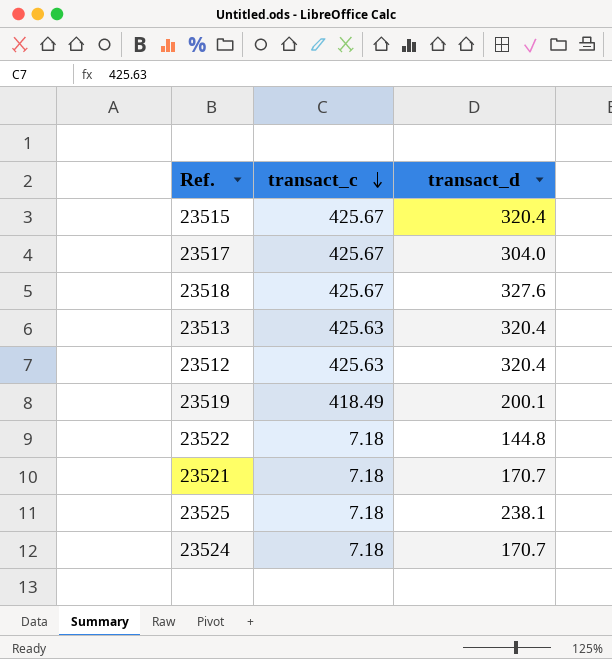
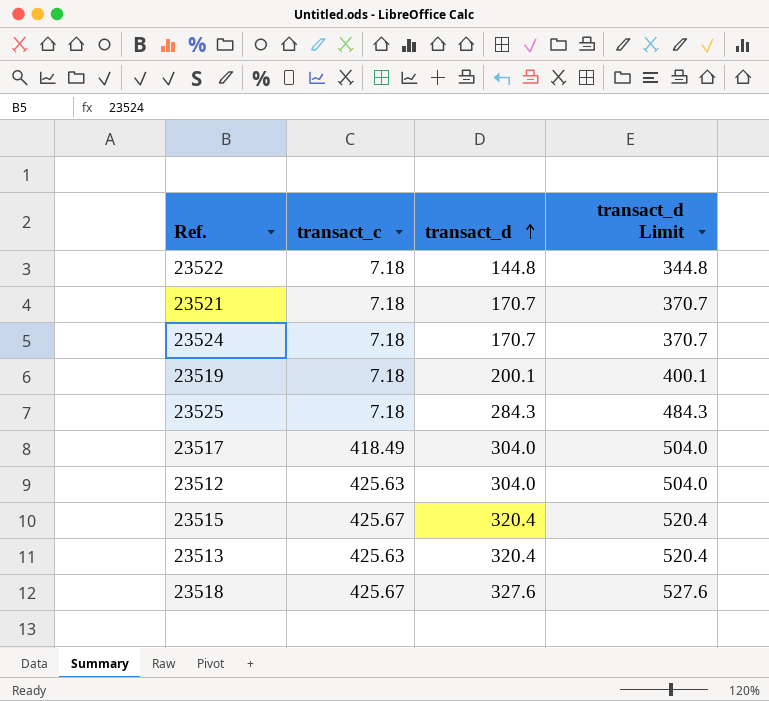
row order: transact_c descending -> transact_d ascending
column transact_d Limit | formula: none -> [transact_d] + 200
23519 | transact_c: 418.49 -> 7.18
23525 | transact_d: 238.1 -> 284.3
23517 | transact_c: 425.67 -> 418.49
23512 | transact_d: 320.4 -> 304.0

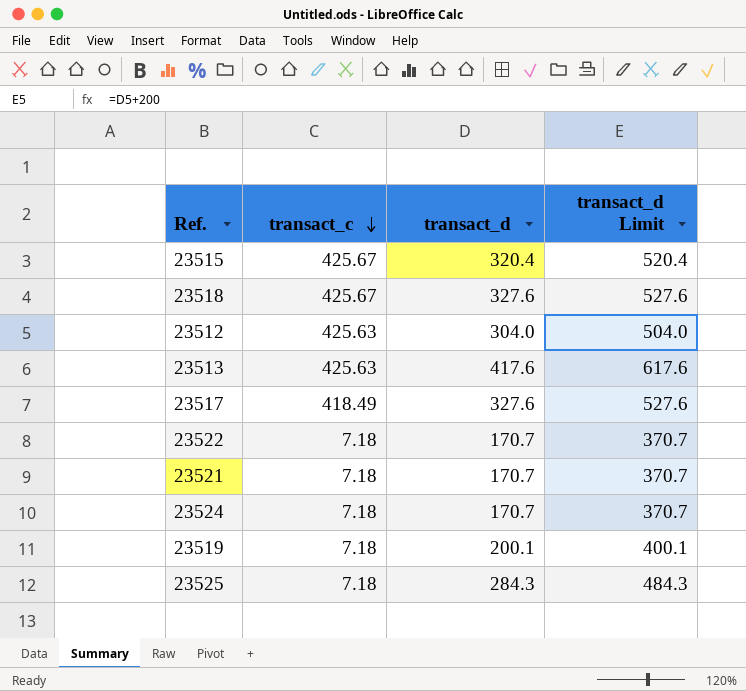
row order: transact_d ascending -> transact_c descending
23513 | transact_d: 320.4 -> 417.6
23513 | transact_d Limit: 520.4 -> 617.6
23517 | transact_d: 304.0 -> 327.6
23517 | transact_d Limit: 504.0 -> 527.6
23522 | transact_d: 144.8 -> 170.7
23522 | transact_d Limit: 344.8 -> 370.7

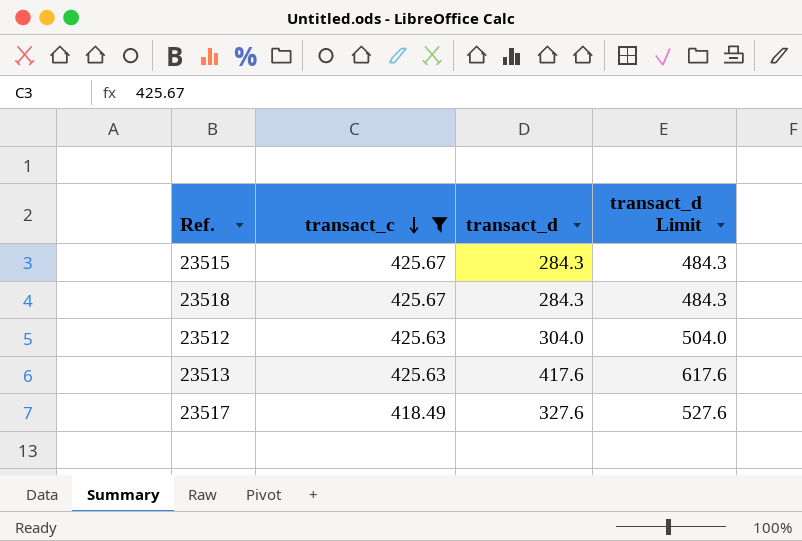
filter: none -> transact_c != 7.18
23515 | transact_d: 320.4 -> 284.3
23515 | transact_d Limit: 520.4 -> 484.3
23518 | transact_d: 327.6 -> 284.3
23518 | transact_d Limit: 527.6 -> 484.3

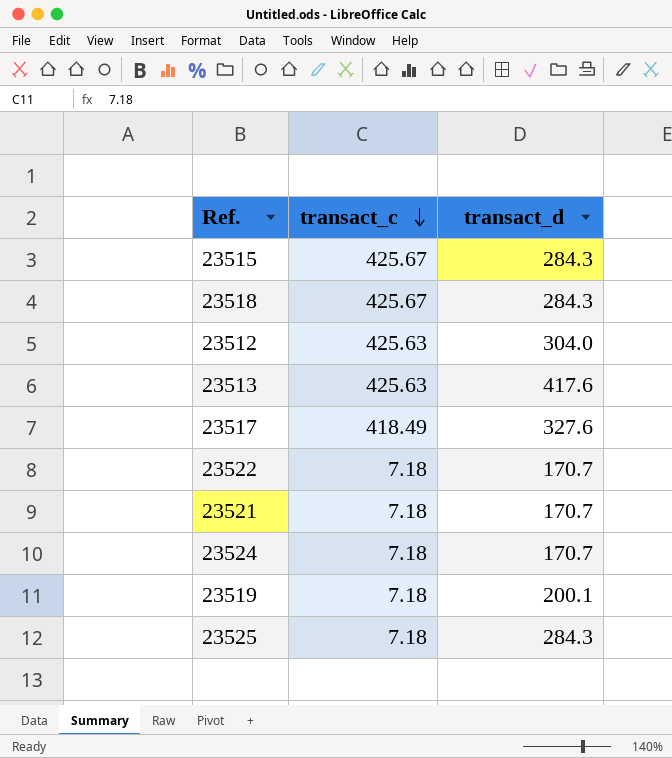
filter: transact_c != 7.18 -> none
column transact_d Limit | formula: [transact_d] + 200 -> none

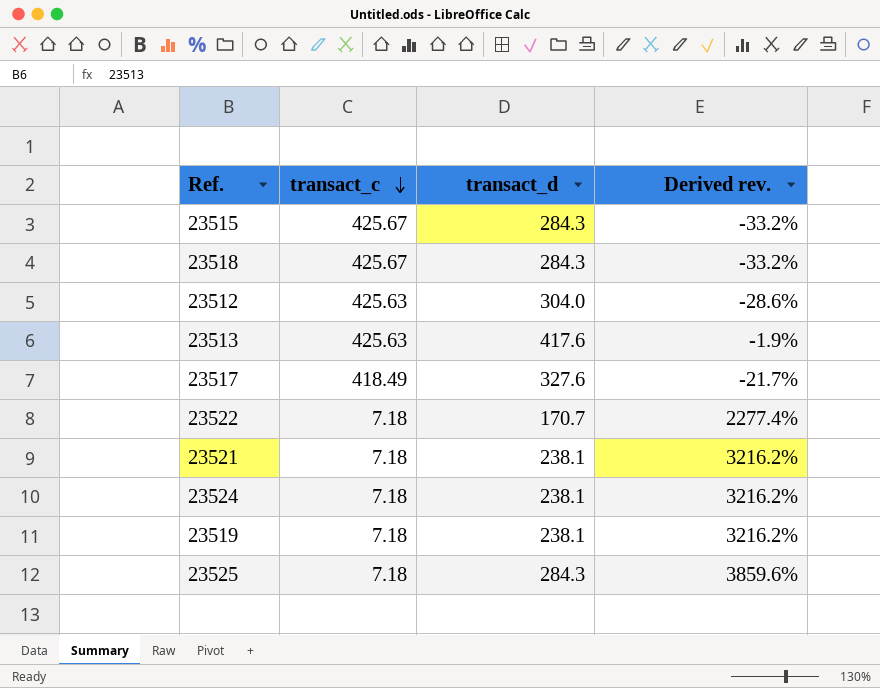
column Derived rev. | formula: none -> ([transact_d] - [transact_c]) / [transact_c]
23521 | transact_d: 170.7 -> 238.1
23524 | transact_d: 170.7 -> 238.1
23519 | transact_d: 200.1 -> 238.1

